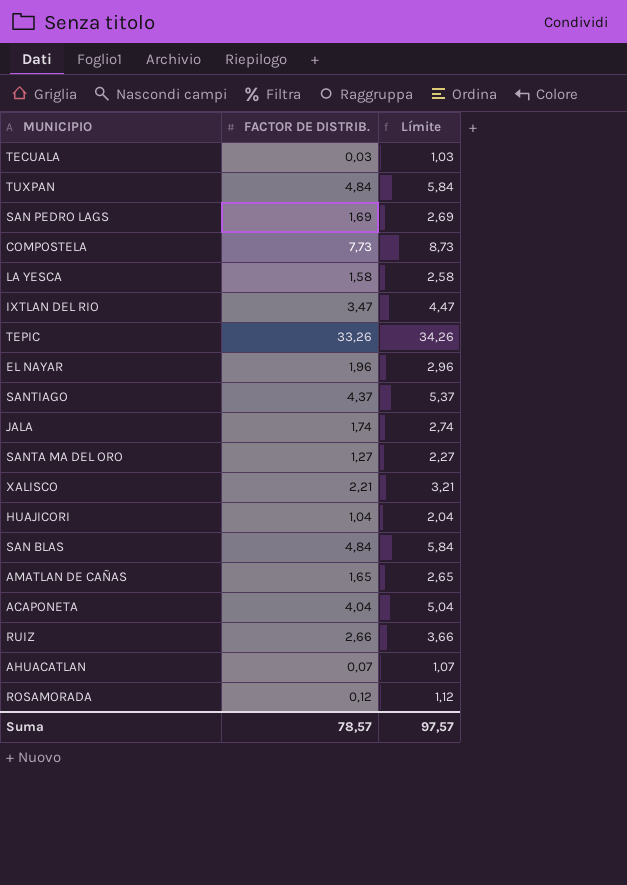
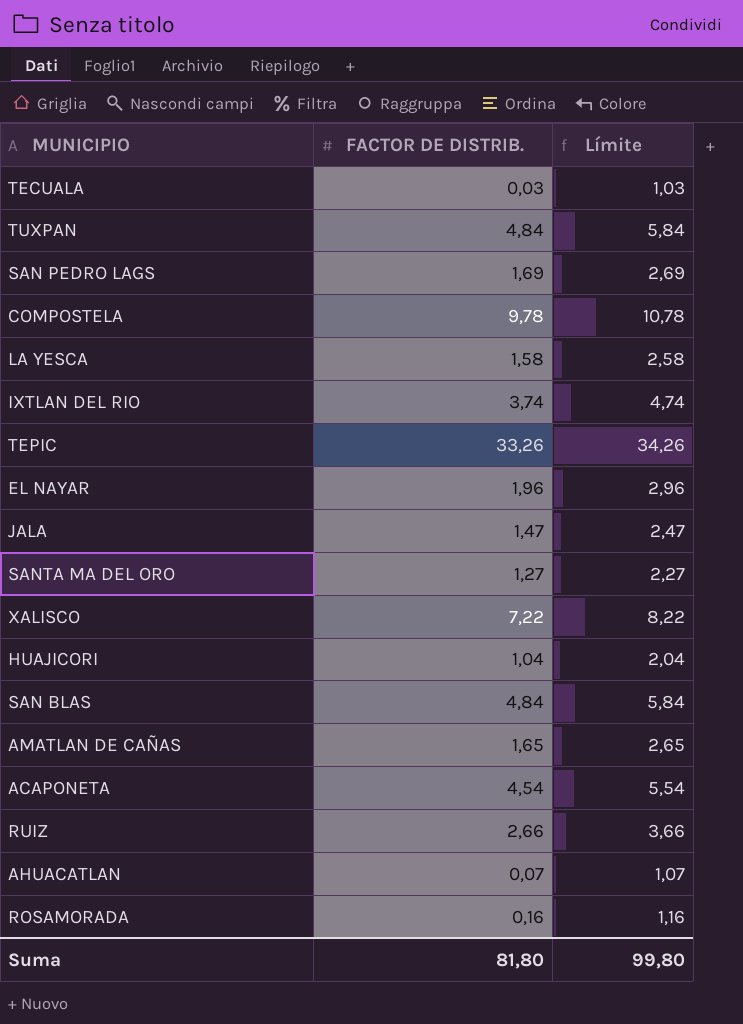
row SANTIAGO: 4,37 | 5,37 -> none
COMPOSTELA | FACTOR DE DISTRIB.: 7,73 -> 9,78
COMPOSTELA | Límite: 8,73 -> 10,78
IXTLAN DEL RIO | FACTOR DE DISTRIB.: 3,47 -> 3,74
IXTLAN DEL RIO | Límite: 4,47 -> 4,74
JALA | FACTOR DE DISTRIB.: 1,74 -> 1,47
JALA | Límite: 2,74 -> 2,47
XALISCO | FACTOR DE DISTRIB.: 2,21 -> 7,22
XALISCO | Límite: 3,21 -> 8,22
ACAPONETA | FACTOR DE DISTRIB.: 4,04 -> 4,54
ACAPONETA | Límite: 5,04 -> 5,54
ROSAMORADA | FACTOR DE DISTRIB.: 0,12 -> 0,16
ROSAMORADA | Límite: 1,12 -> 1,16
Suma | FACTOR DE DISTRIB.: 78,57 -> 81,80
Suma | Límite: 97,57 -> 99,80

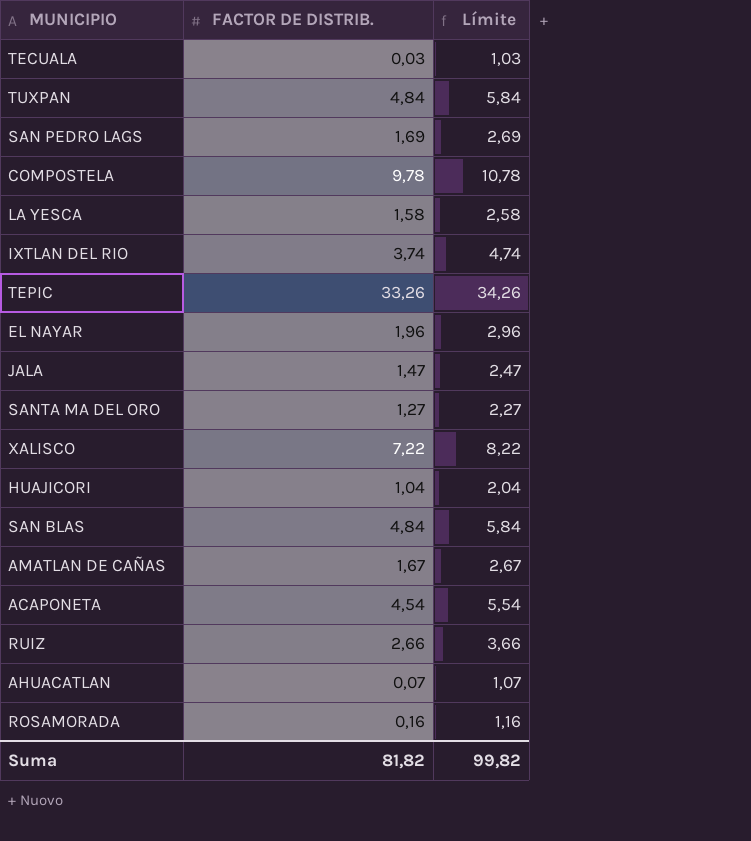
AMATLAN DE CAÑAS | FACTOR DE DISTRIB.: 1,65 -> 1,67
AMATLAN DE CAÑAS | Límite: 2,65 -> 2,67
Suma | FACTOR DE DISTRIB.: 81,80 -> 81,82
Suma | Límite: 99,80 -> 99,82

